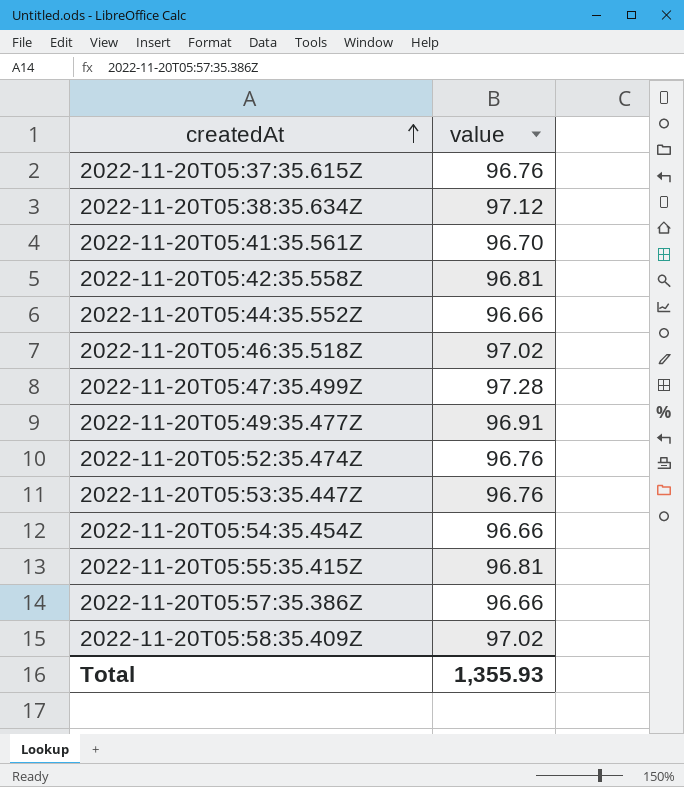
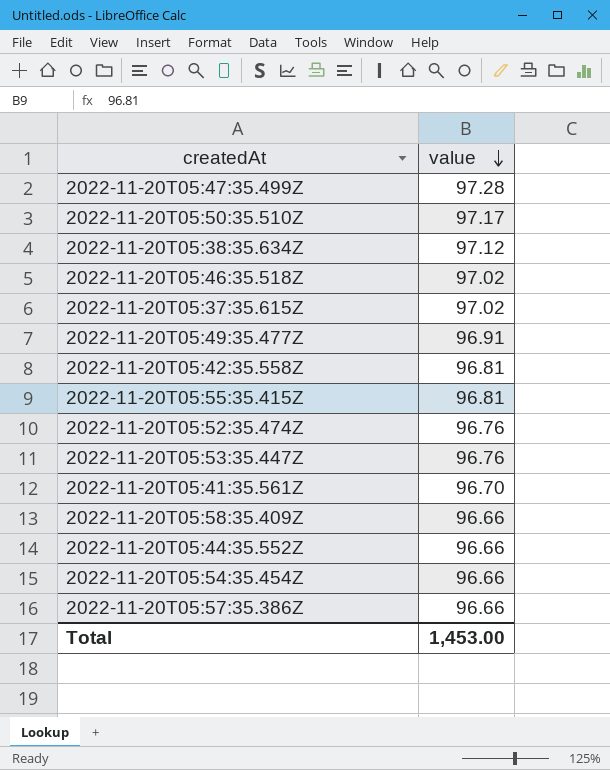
row order: createdAt ascending -> value descending
row 2022-11-20T05:50:35.510Z: none -> 97.17
2022-11-20T05:37:35.615Z | value: 96.76 -> 97.02
2022-11-20T05:58:35.409Z | value: 97.02 -> 96.66
Total | value: 1,355.93 -> 1,453.00

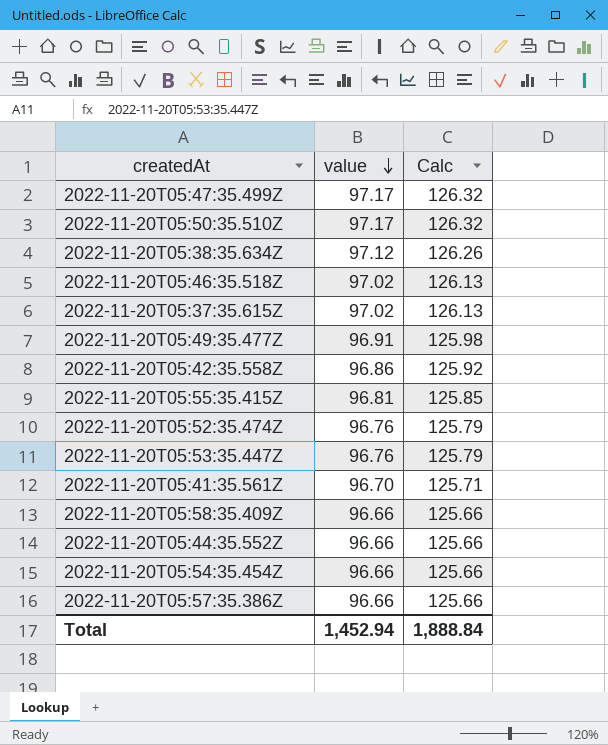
column Calc | formula: none -> [value] * 1.3
2022-11-20T05:47:35.499Z | value: 97.28 -> 97.17
2022-11-20T05:42:35.558Z | value: 96.81 -> 96.86
Total | value: 1,453.00 -> 1,452.94

